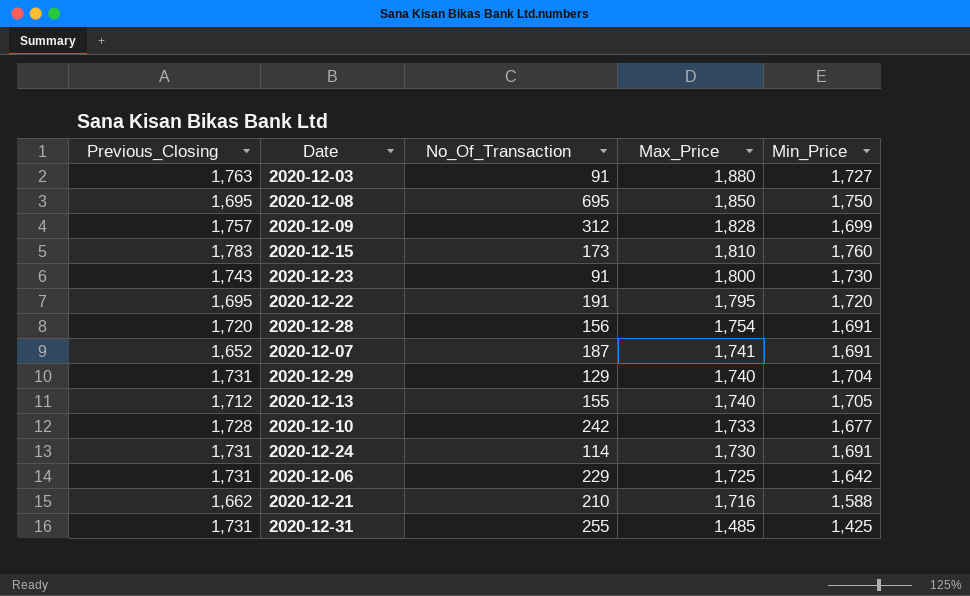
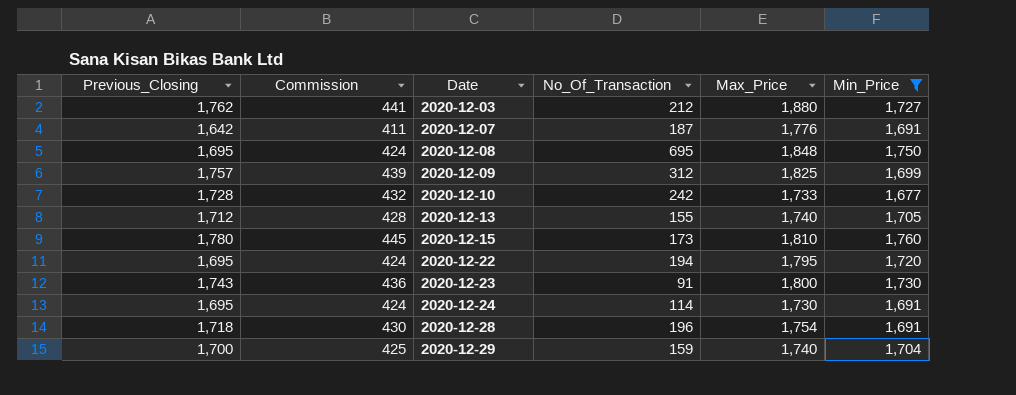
filter: none -> Min_Price >= 1,677
row order: Max_Price descending -> Date ascending
column Commission | formula: none -> [Previous_Closing] * 0.25
2020-12-03 | Previous_Closing: 1,763 -> 1,762
2020-12-03 | No_Of_Transaction: 91 -> 212
2020-12-07 | Previous_Closing: 1,652 -> 1,642
2020-12-07 | Max_Price: 1,741 -> 1,776
2020-12-08 | Max_Price: 1,850 -> 1,848
2020-12-09 | Max_Price: 1,828 -> 1,825
2020-12-15 | Previous_Closing: 1,783 -> 1,780
2020-12-22 | No_Of_Transaction: 191 -> 194
2020-12-24 | Previous_Closing: 1,731 -> 1,695
2020-12-28 | Previous_Closing: 1,720 -> 1,718
2020-12-28 | No_Of_Transaction: 156 -> 196
2020-12-29 | Previous_Closing: 1,731 -> 1,700
2020-12-29 | No_Of_Transaction: 129 -> 159

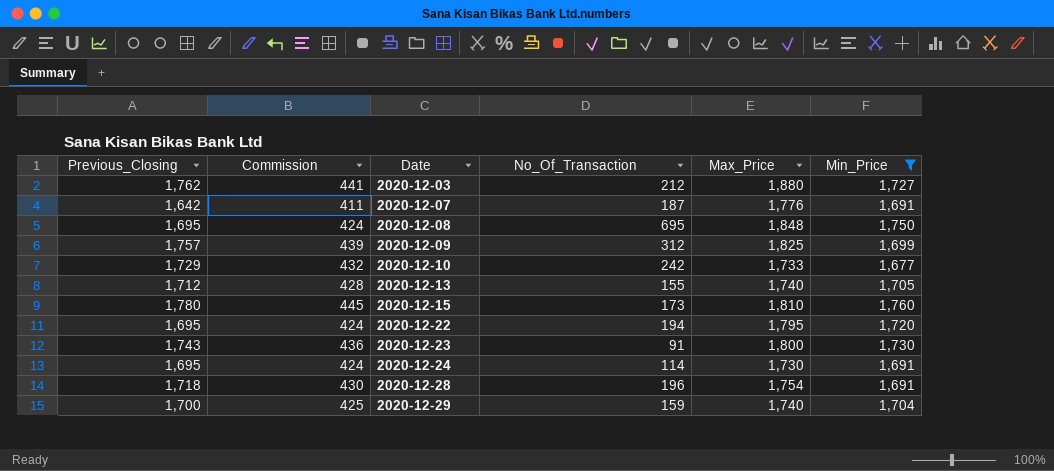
2020-12-10 | Previous_Closing: 1,728 -> 1,729

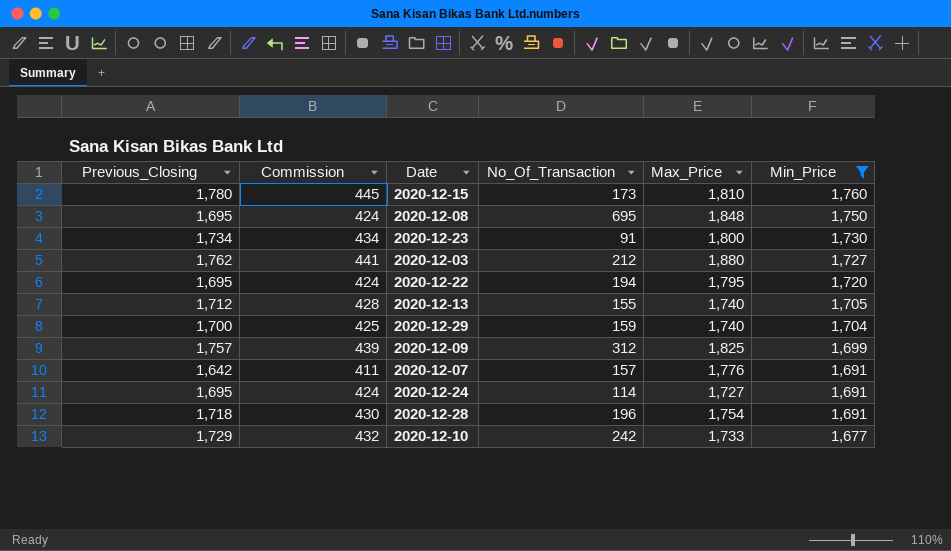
row order: Date ascending -> Min_Price descending
2020-12-23 | Previous_Closing: 1,743 -> 1,734
2020-12-23 | Commission: 436 -> 434
2020-12-07 | No_Of_Transaction: 187 -> 157
2020-12-24 | Max_Price: 1,730 -> 1,727

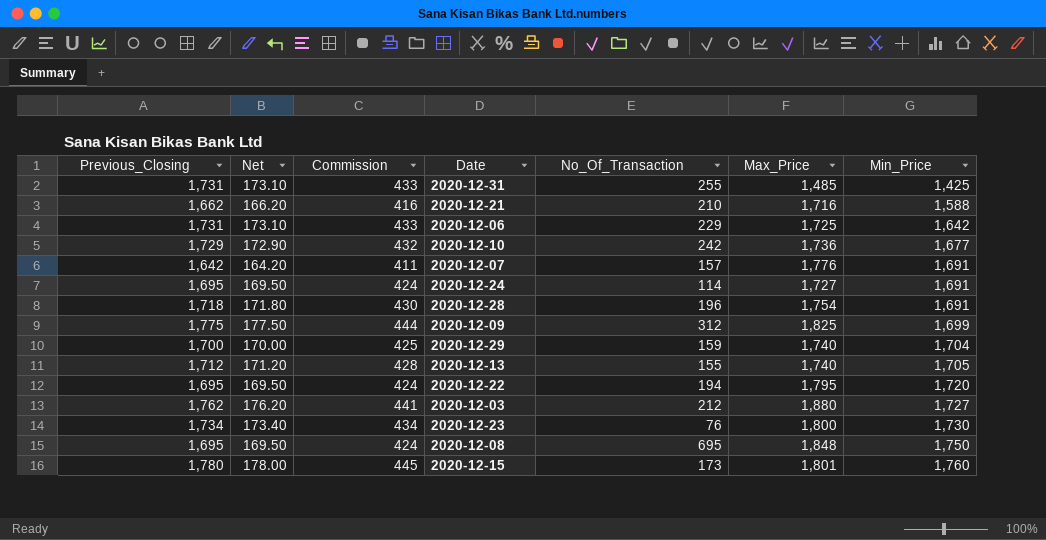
filter: Min_Price >= 1,677 -> none
row order: Min_Price descending -> Min_Price ascending
column Net | formula: none -> [Previous_Closing] * 0.1
2020-12-10 | Max_Price: 1,733 -> 1,736
2020-12-09 | Previous_Closing: 1,757 -> 1,775
2020-12-09 | Commission: 439 -> 444
2020-12-23 | No_Of_Transaction: 91 -> 76
2020-12-15 | Max_Price: 1,810 -> 1,801

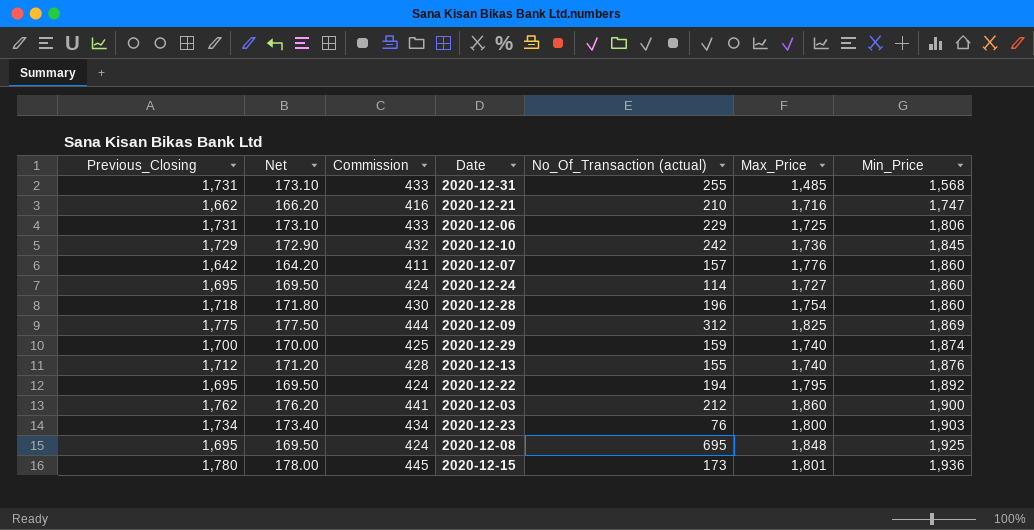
column name: No_Of_Transaction -> No_Of_Transaction (actual)
2020-12-31 | Min_Price: 1,425 -> 1,568
2020-12-21 | Min_Price: 1,588 -> 1,747
2020-12-06 | Min_Price: 1,642 -> 1,806
2020-12-10 | Min_Price: 1,677 -> 1,845
2020-12-07 | Min_Price: 1,691 -> 1,860
2020-12-24 | Min_Price: 1,691 -> 1,860
2020-12-28 | Min_Price: 1,691 -> 1,860
2020-12-09 | Min_Price: 1,699 -> 1,869
2020-12-29 | Min_Price: 1,704 -> 1,874
2020-12-13 | Min_Price: 1,705 -> 1,876
2020-12-22 | Min_Price: 1,720 -> 1,892
2020-12-03 | Max_Price: 1,880 -> 1,860
2020-12-03 | Min_Price: 1,727 -> 1,900
2020-12-23 | Min_Price: 1,730 -> 1,903
2020-12-08 | Min_Price: 1,750 -> 1,925
2020-12-15 | Min_Price: 1,760 -> 1,936

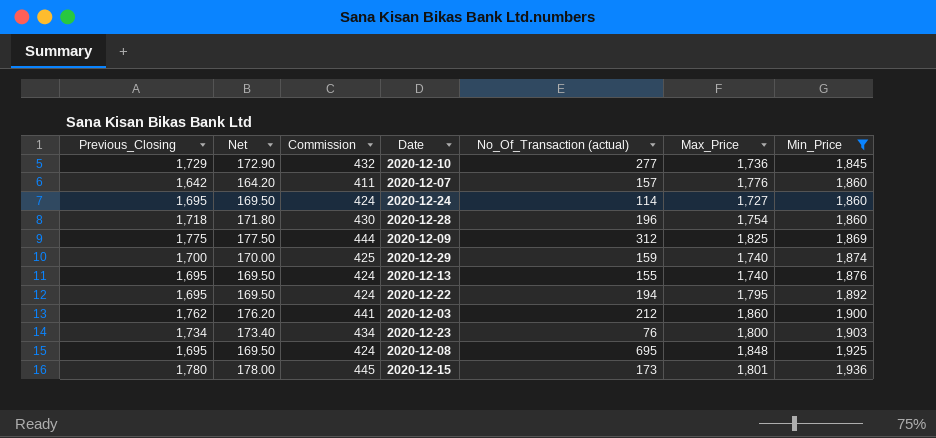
filter: none -> Min_Price >= 1,845
2020-12-10 | No_Of_Transaction (actual): 242 -> 277
2020-12-13 | Previous_Closing: 1,712 -> 1,695
2020-12-13 | Net: 171.20 -> 169.50
2020-12-13 | Commission: 428 -> 424

